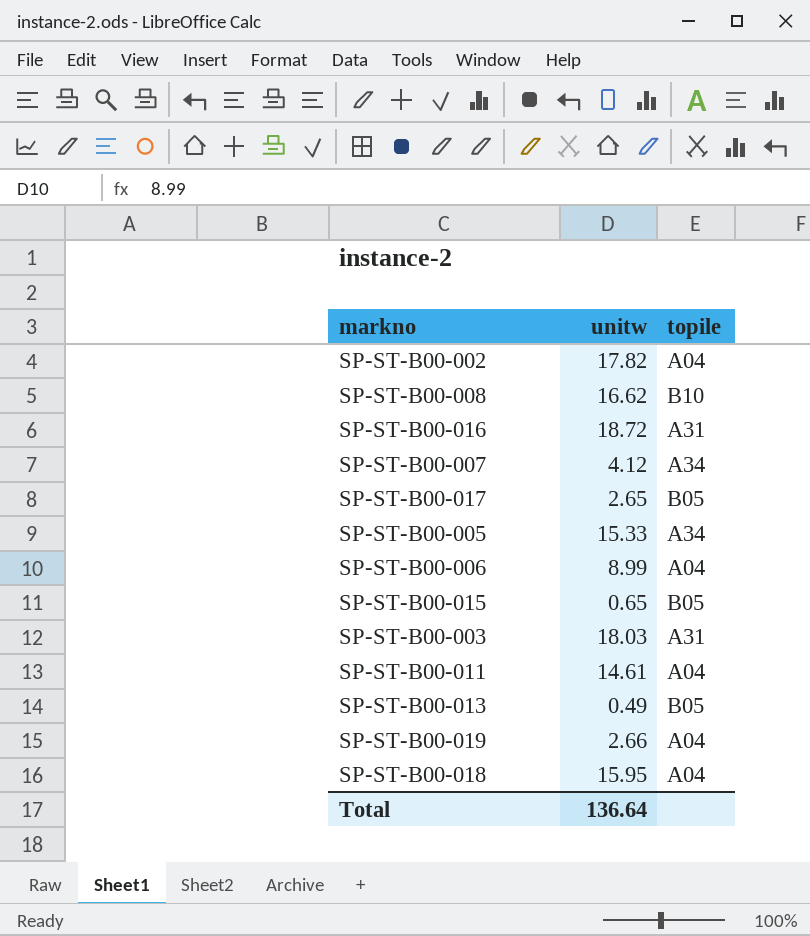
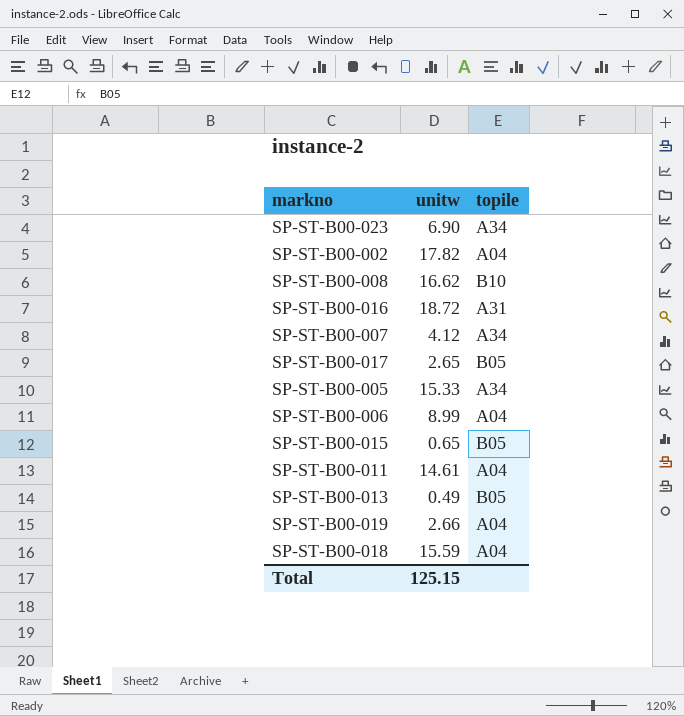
row SP-ST-B00-003: 18.03 | A31 -> none
row SP-ST-B00-023: none -> 6.90 | A34
SP-ST-B00-018 | unitw: 15.95 -> 15.59
Total | unitw: 136.64 -> 125.15

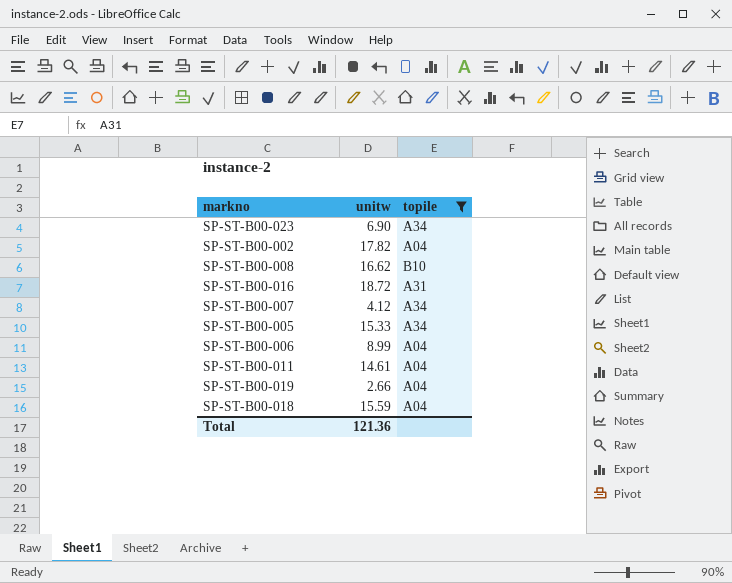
filter: none -> topile != B05
Total | unitw: 125.15 -> 121.36

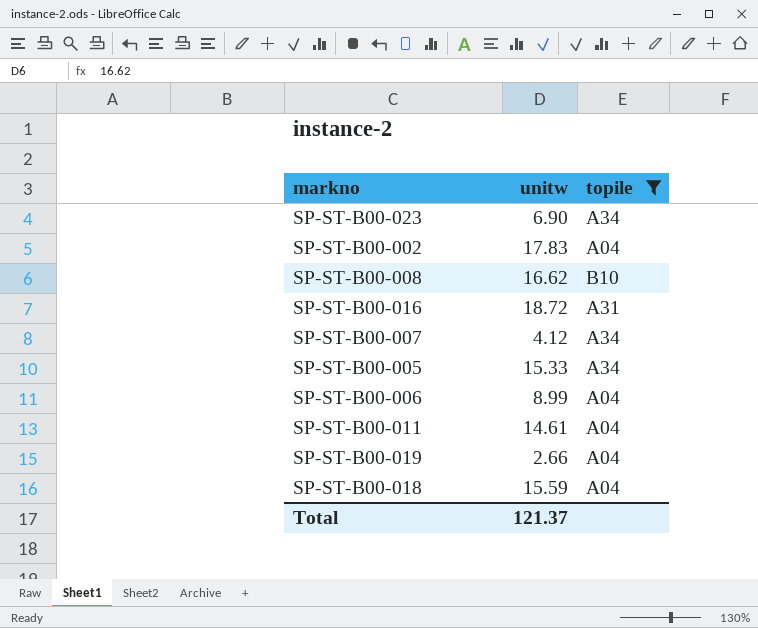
SP-ST-B00-002 | unitw: 17.82 -> 17.83
Total | unitw: 121.36 -> 121.37

